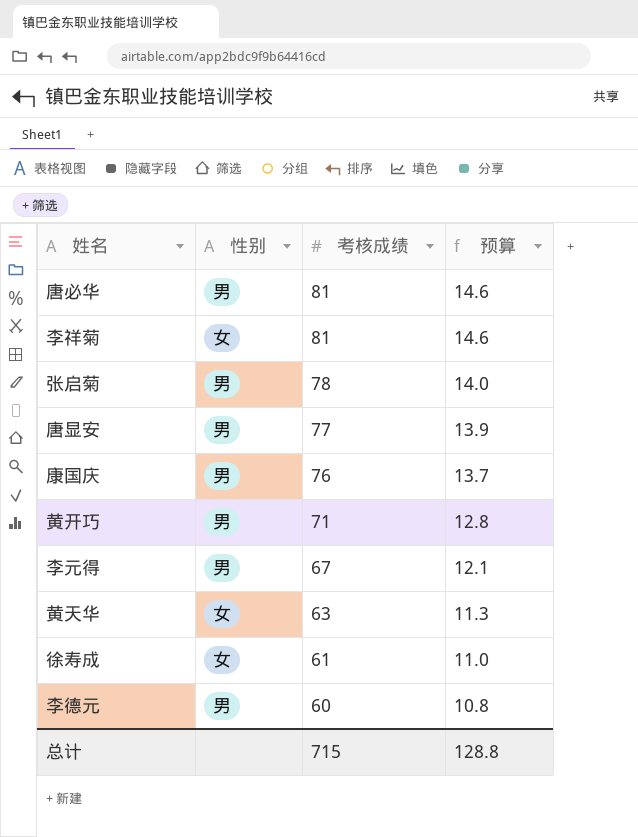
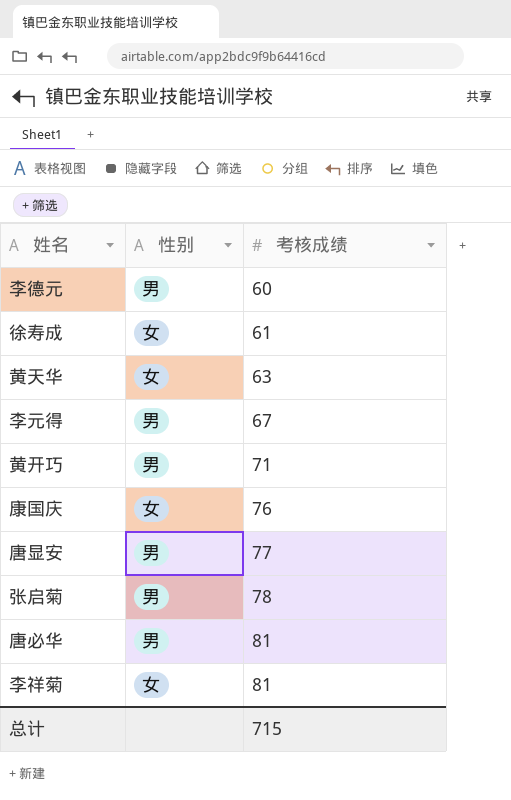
row order: 考核成绩 descending -> 考核成绩 ascending
column 预算 | formula: [考核成绩] * 0.18 -> none
康国庆 | 性别: 男 -> 女

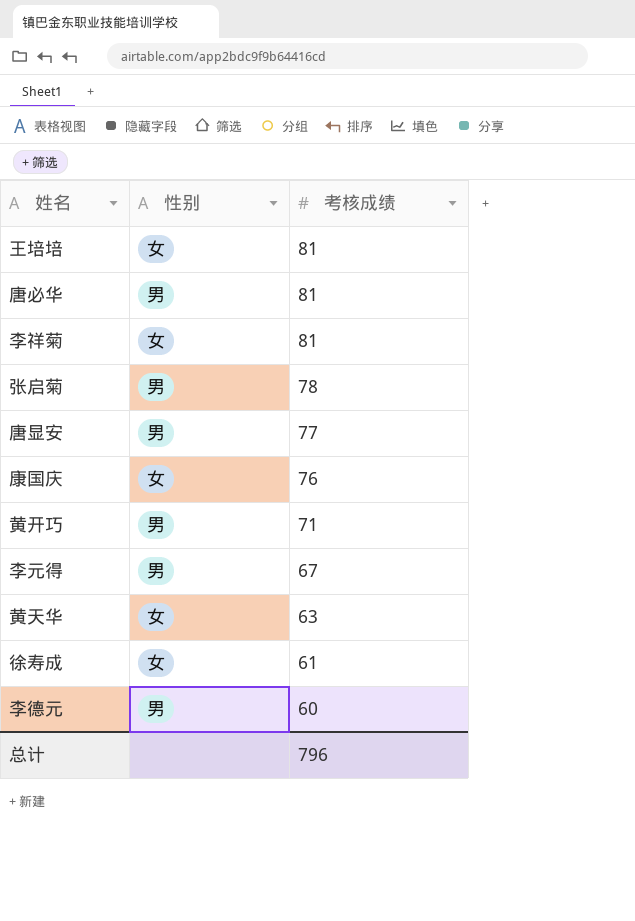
row order: 考核成绩 ascending -> 考核成绩 descending
row 王培培: none -> 女 | 81
总计 | 考核成绩: 715 -> 796

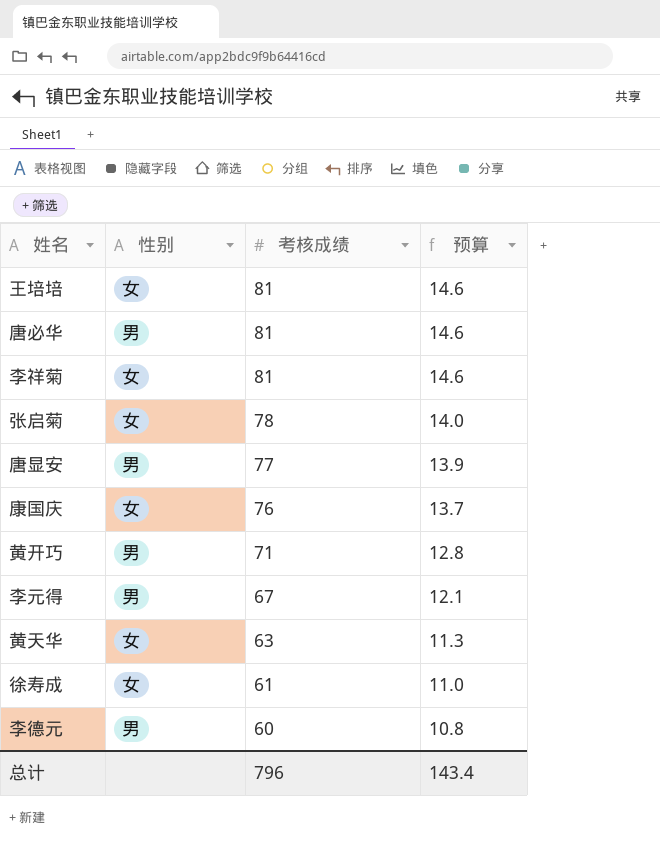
column 预算 | formula: none -> [考核成绩] * 0.18
张启菊 | 性别: 男 -> 女

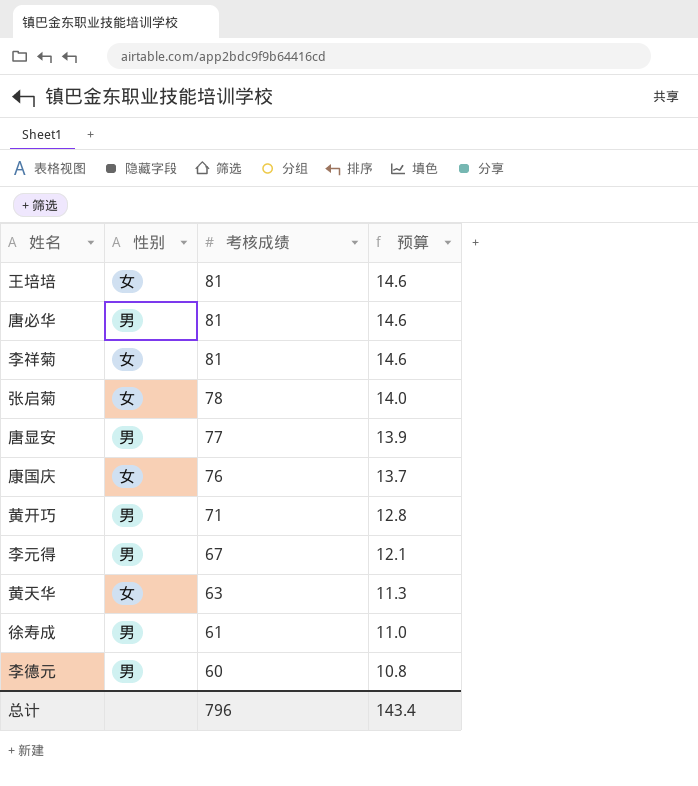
徐寿成 | 性别: 女 -> 男

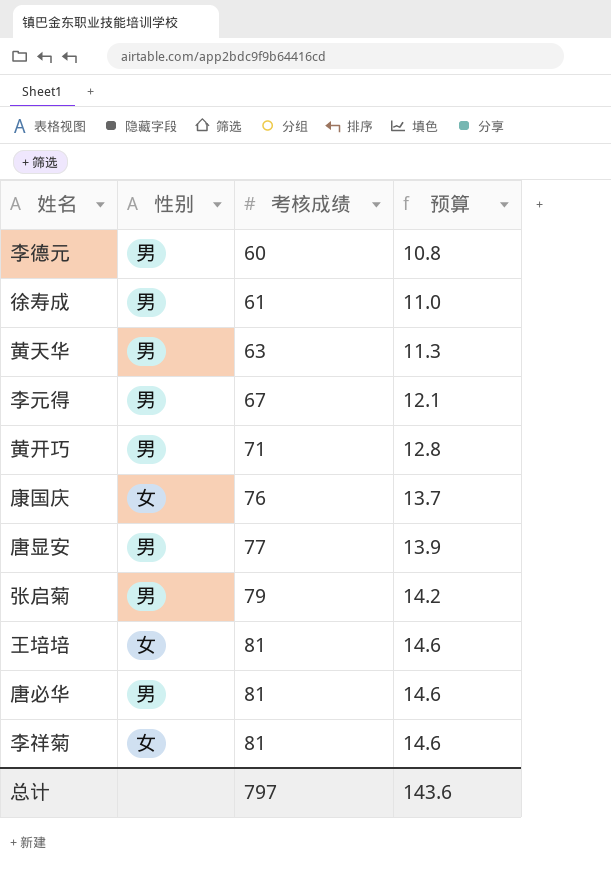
row order: 考核成绩 descending -> 考核成绩 ascending
黄天华 | 性别: 女 -> 男
张启菊 | 性别: 女 -> 男
张启菊 | 考核成绩: 78 -> 79
张启菊 | 预算: 14.0 -> 14.2
总计 | 考核成绩: 796 -> 797
总计 | 预算: 143.4 -> 143.6

